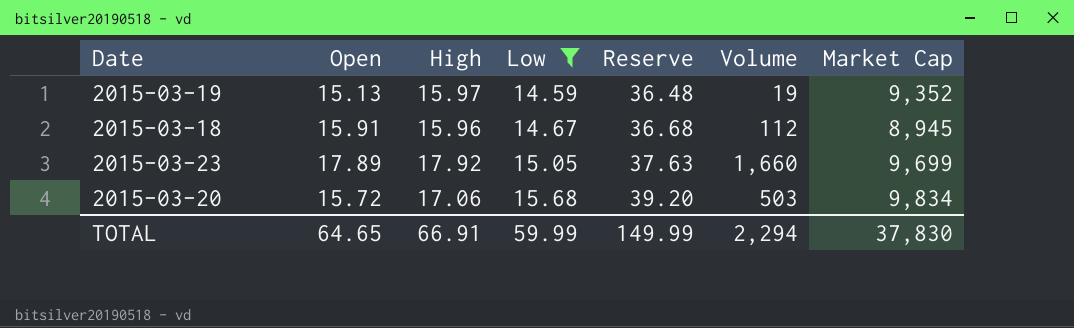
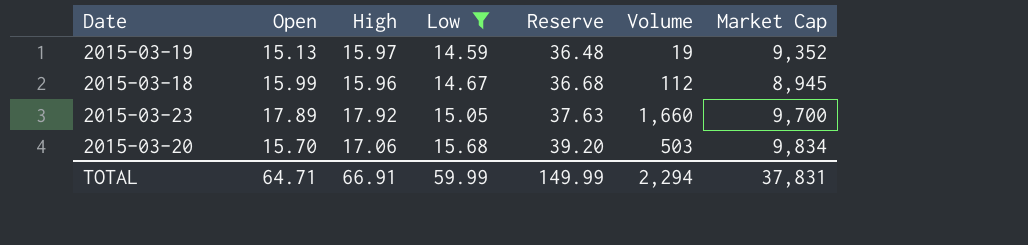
2015-03-18 | Open: 15.91 -> 15.99
2015-03-23 | Market Cap: 9,699 -> 9,700
2015-03-20 | Open: 15.72 -> 15.70
TOTAL | Open: 64.65 -> 64.71
TOTAL | Market Cap: 37,830 -> 37,831

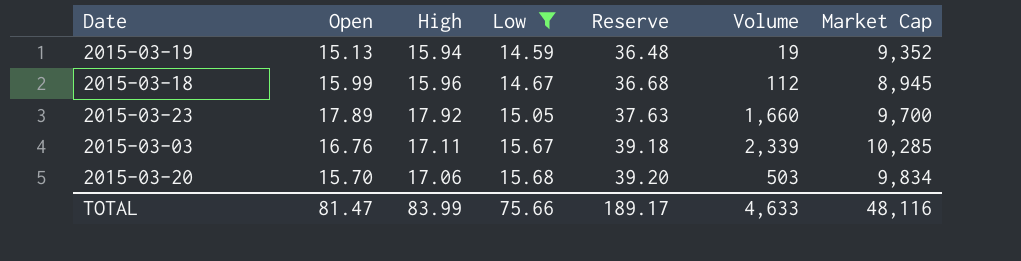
2015-03-19 | High: 15.97 -> 15.94
row 2015-03-03: none -> 16.76 | 17.11 | 15.67 | 39.18 | 2,339 | 10,285
TOTAL | Open: 64.71 -> 81.47
TOTAL | High: 66.91 -> 83.99
TOTAL | Low: 59.99 -> 75.66
TOTAL | Reserve: 149.99 -> 189.17
TOTAL | Volume: 2,294 -> 4,633
TOTAL | Market Cap: 37,831 -> 48,116

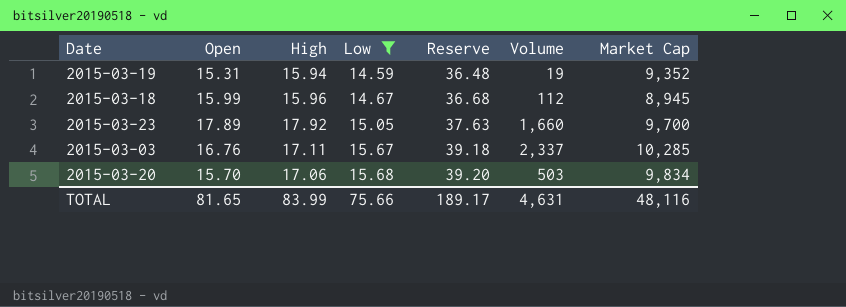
2015-03-19 | Open: 15.13 -> 15.31
2015-03-03 | Volume: 2,339 -> 2,337
TOTAL | Open: 81.47 -> 81.65
TOTAL | Volume: 4,633 -> 4,631

